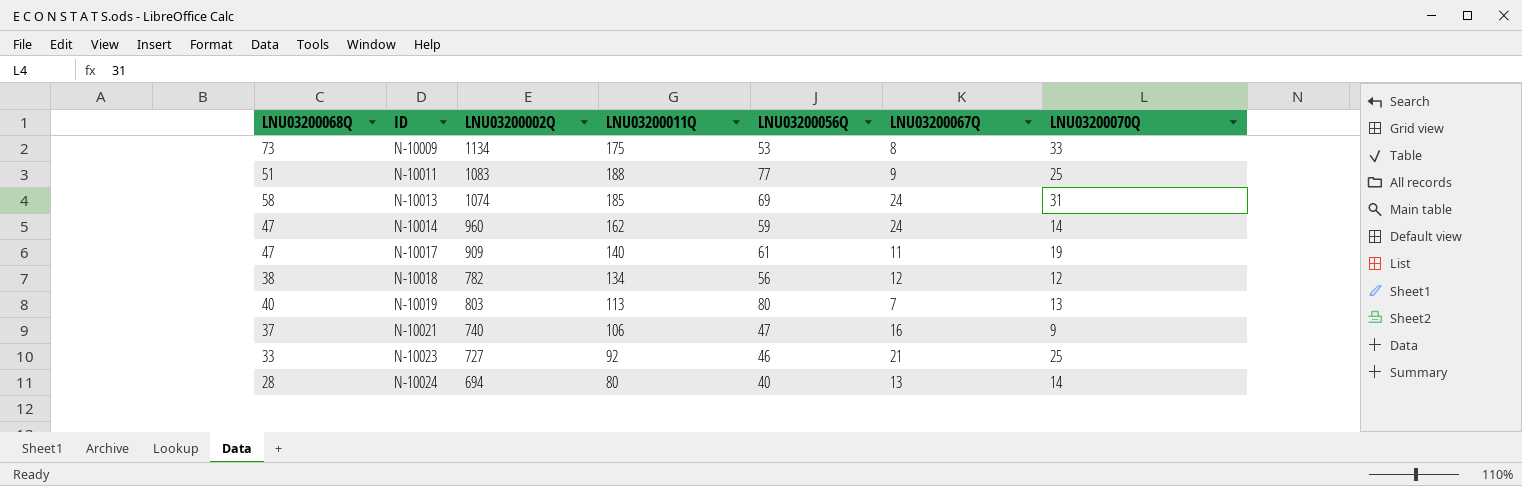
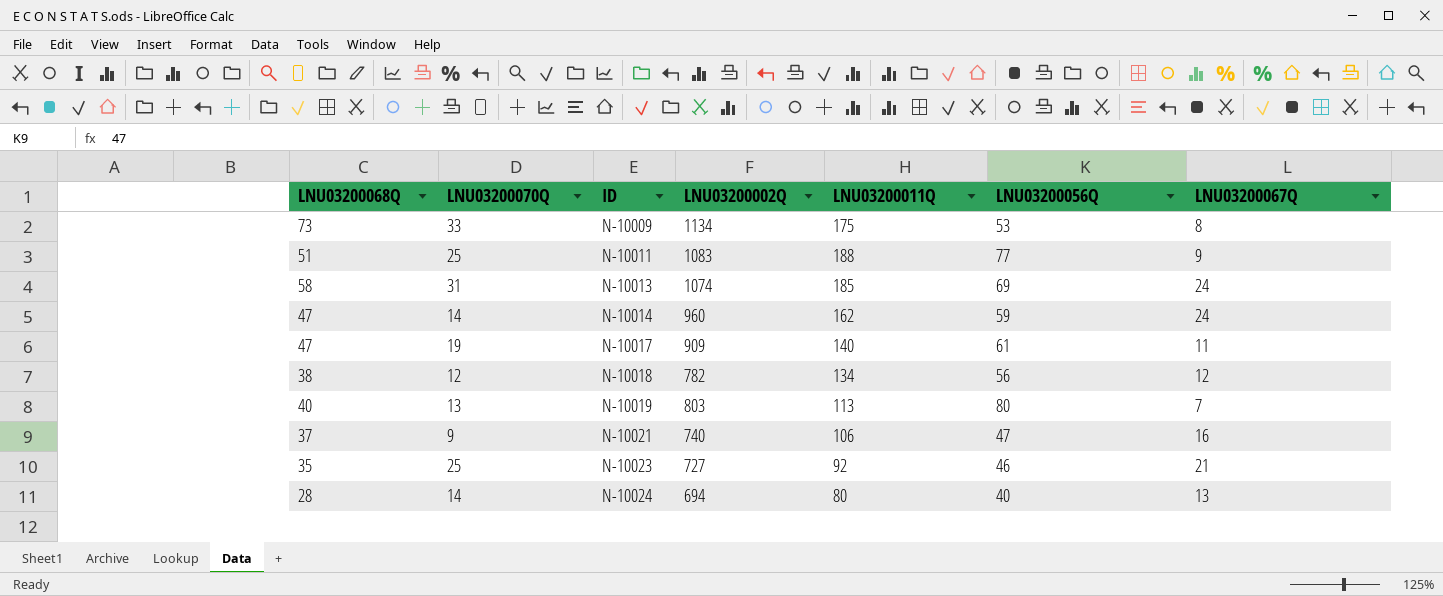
column LNU03200070Q | position: 7 -> 2
N-10023 | LNU03200068Q: 33 -> 35

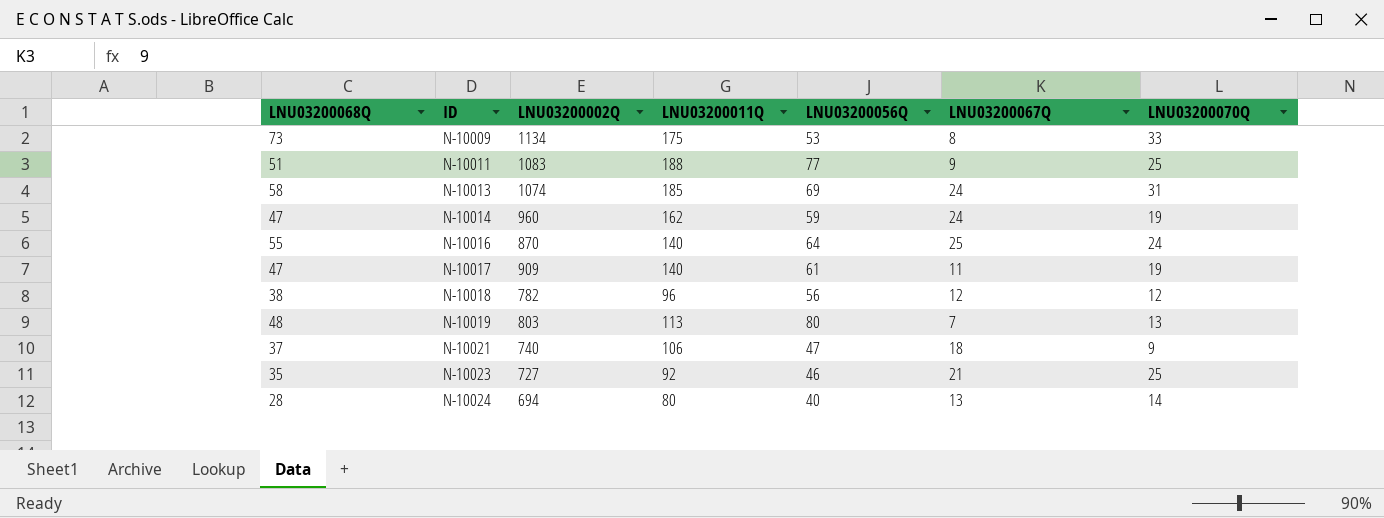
column LNU03200070Q | position: 2 -> 7
N-10014 | LNU03200070Q: 14 -> 19
row N-10016: none -> 55 | 870 | 140 | 64 | 25 | 24
N-10018 | LNU03200011Q: 134 -> 96
N-10019 | LNU03200068Q: 40 -> 48
N-10021 | LNU03200067Q: 16 -> 18

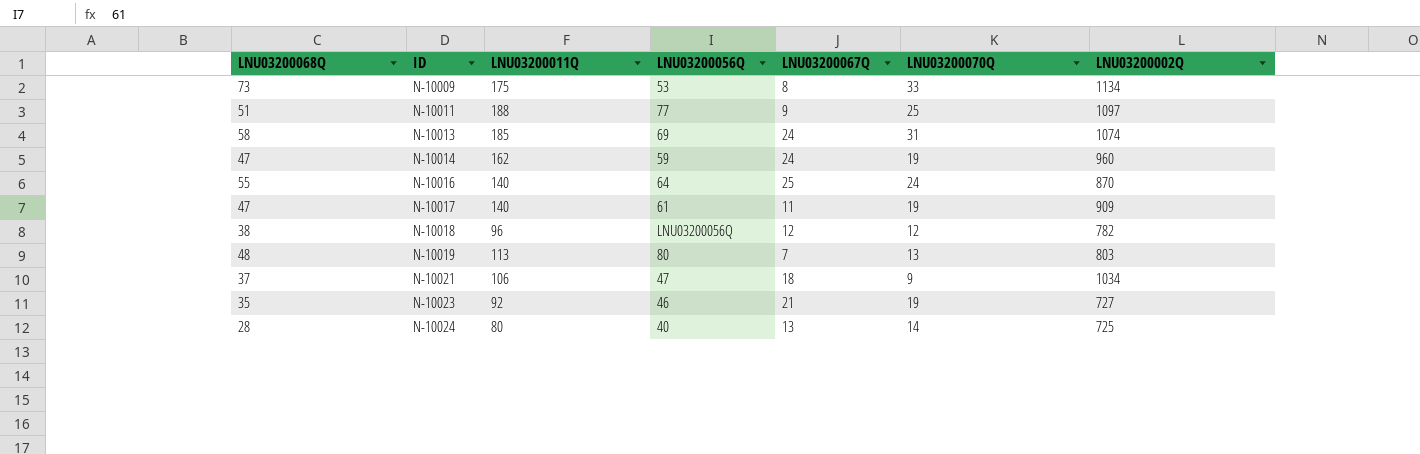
column LNU03200002Q | position: 3 -> 7
N-10011 | LNU03200002Q: 1083 -> 1097
N-10018 | LNU03200056Q: 56 -> LNU03200056Q
N-10021 | LNU03200002Q: 740 -> 1034
N-10023 | LNU03200070Q: 25 -> 19
N-10024 | LNU03200002Q: 694 -> 725

